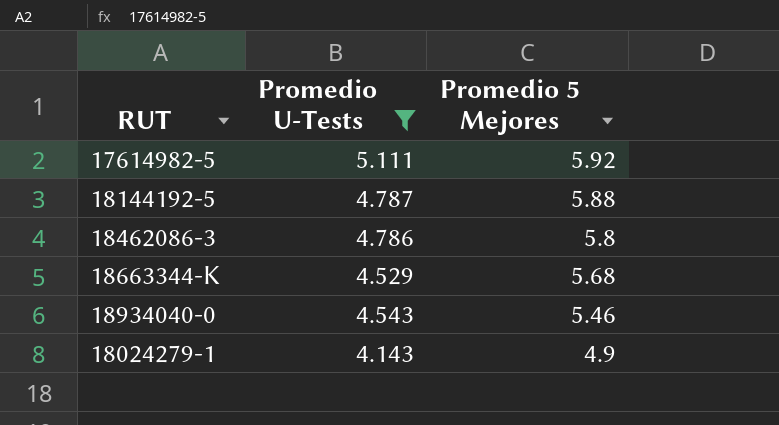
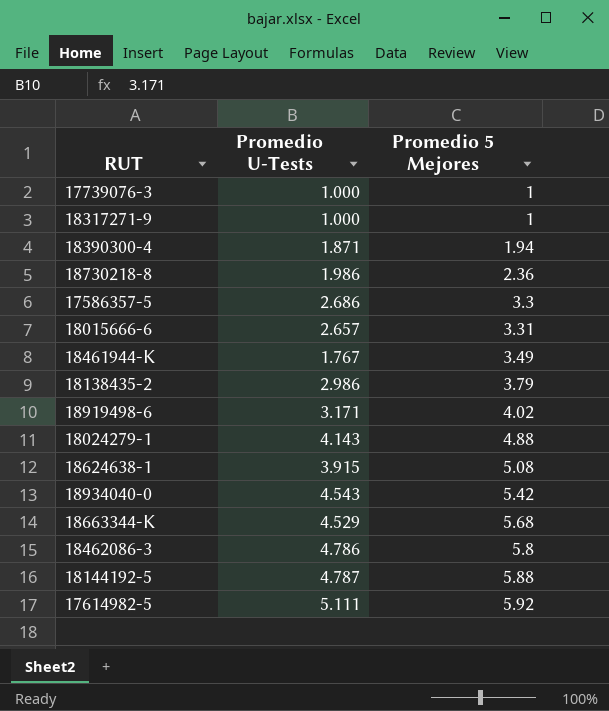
filter: Promedio U-Tests >= 4.143 -> none
row order: Promedio 5 Mejores descending -> Promedio 5 Mejores ascending
18024279-1 | Promedio 5 Mejores: 4.9 -> 4.88
18934040-0 | Promedio 5 Mejores: 5.46 -> 5.42

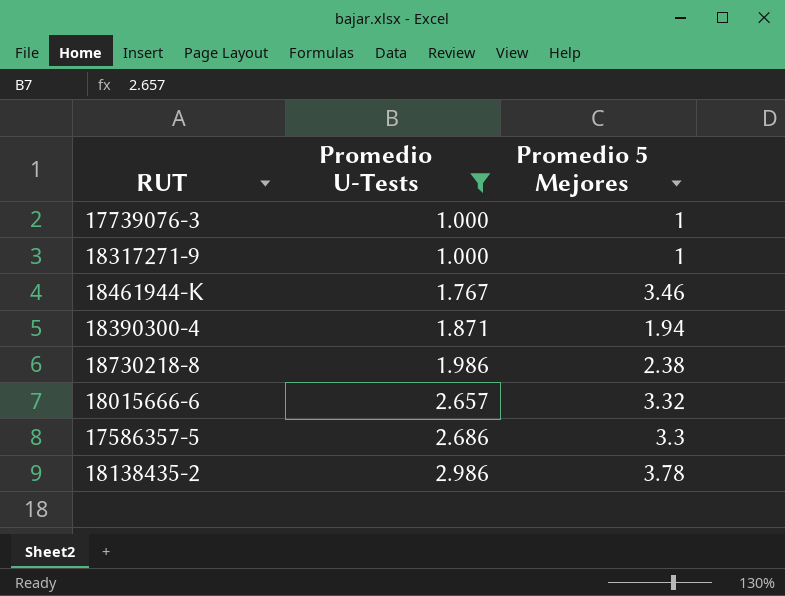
filter: none -> Promedio U-Tests <= 2.986
row order: Promedio 5 Mejores ascending -> Promedio U-Tests ascending
18461944-K | Promedio 5 Mejores: 3.49 -> 3.46
18730218-8 | Promedio 5 Mejores: 2.36 -> 2.38
18015666-6 | Promedio 5 Mejores: 3.31 -> 3.32
18138435-2 | Promedio 5 Mejores: 3.79 -> 3.78

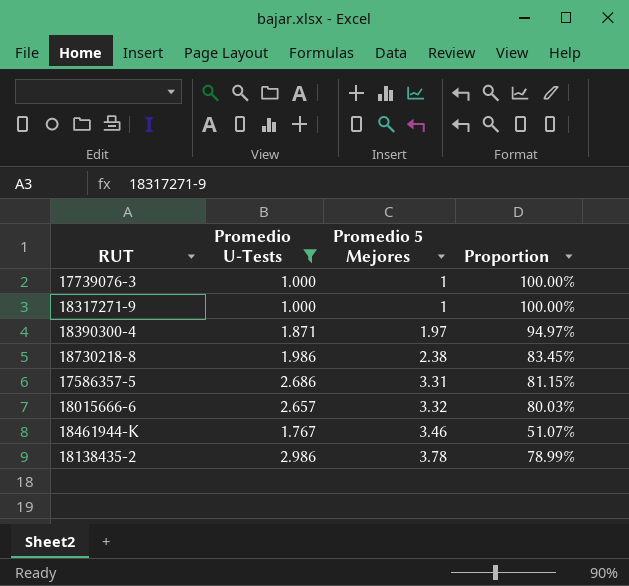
row order: Promedio U-Tests ascending -> Promedio 5 Mejores ascending
column Proportion | formula: none -> [Promedio U-Tests] / [Promedio 5 Mejores]
18390300-4 | Promedio 5 Mejores: 1.94 -> 1.97
17586357-5 | Promedio 5 Mejores: 3.3 -> 3.31

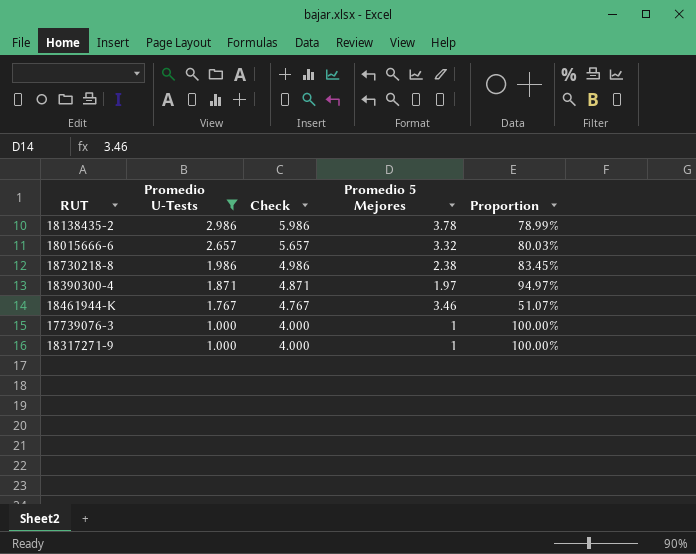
row order: Promedio 5 Mejores ascending -> Promedio U-Tests descending
column Check | formula: none -> [Promedio U-Tests] + 3
row 17586357-5: 2.686 | 3.31 | 81.15% -> none

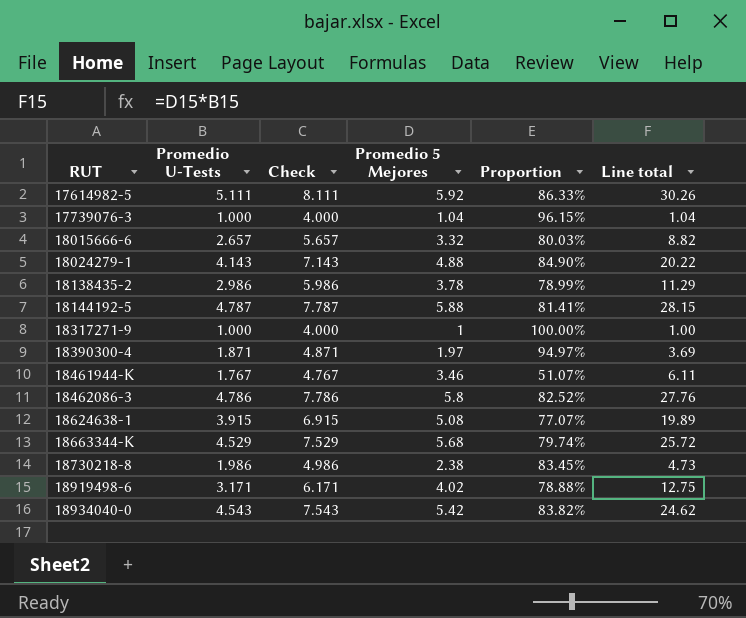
filter: Promedio U-Tests <= 2.986 -> none
row order: Promedio U-Tests descending -> RUT ascending
column Line total | formula: none -> [Promedio U-Tests] * [Promedio 5 Mejores]
17739076-3 | Promedio 5 Mejores: 1 -> 1.04
17739076-3 | Proportion: 100.00% -> 96.15%

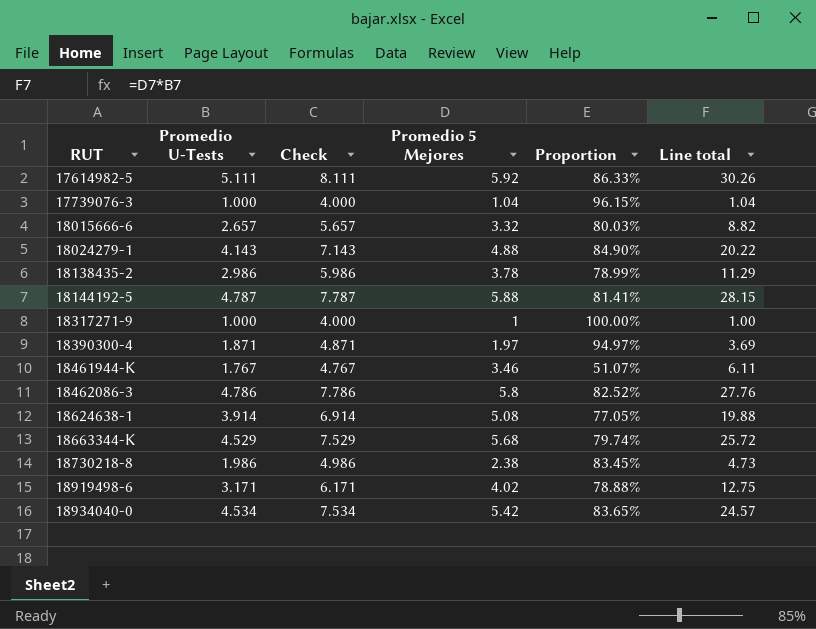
18624638-1 | Promedio U-Tests: 3.915 -> 3.914
18624638-1 | Check: 6.915 -> 6.914
18624638-1 | Proportion: 77.07% -> 77.05%
18624638-1 | Line total: 19.89 -> 19.88
18934040-0 | Promedio U-Tests: 4.543 -> 4.534
18934040-0 | Check: 7.543 -> 7.534
18934040-0 | Proportion: 83.82% -> 83.65%
18934040-0 | Line total: 24.62 -> 24.57

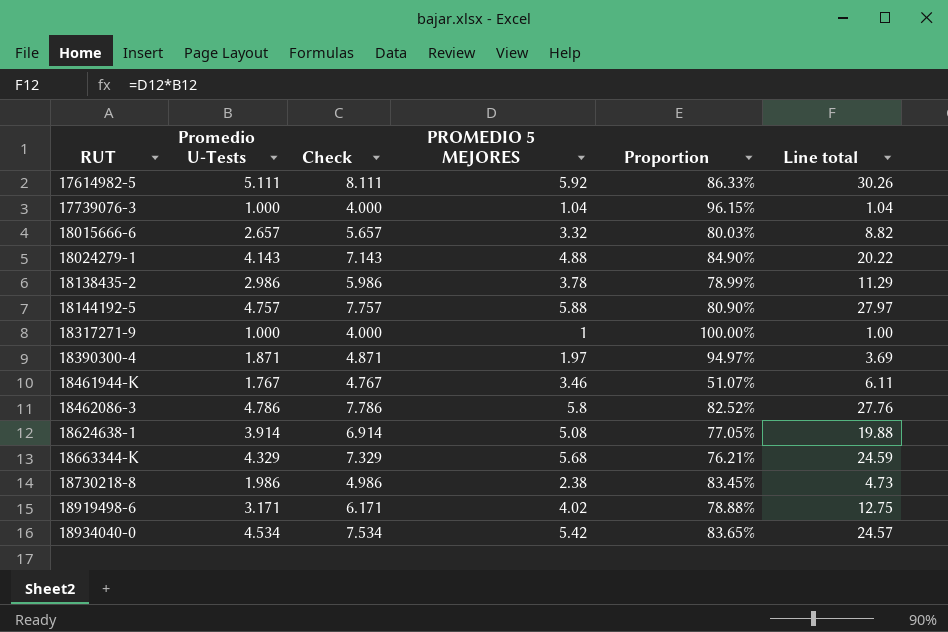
column name: Promedio 5 Mejores -> PROMEDIO 5 MEJORES
18144192-5 | Promedio U-Tests: 4.787 -> 4.757
18144192-5 | Check: 7.787 -> 7.757
18144192-5 | Proportion: 81.41% -> 80.90%
18144192-5 | Line total: 28.15 -> 27.97
18663344-K | Promedio U-Tests: 4.529 -> 4.329
18663344-K | Check: 7.529 -> 7.329
18663344-K | Proportion: 79.74% -> 76.21%
18663344-K | Line total: 25.72 -> 24.59

